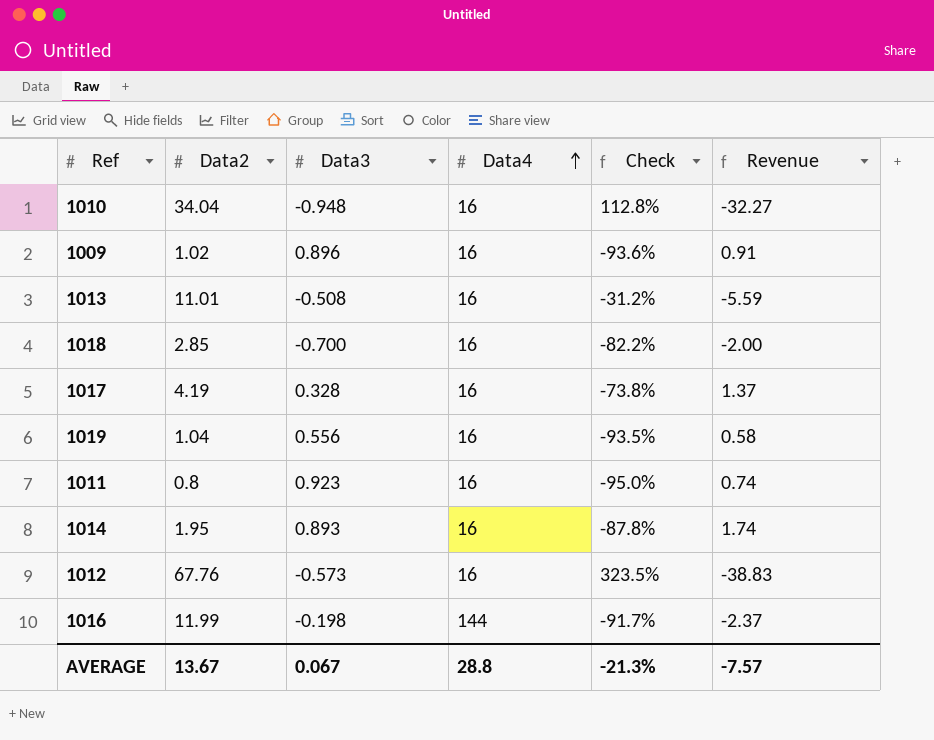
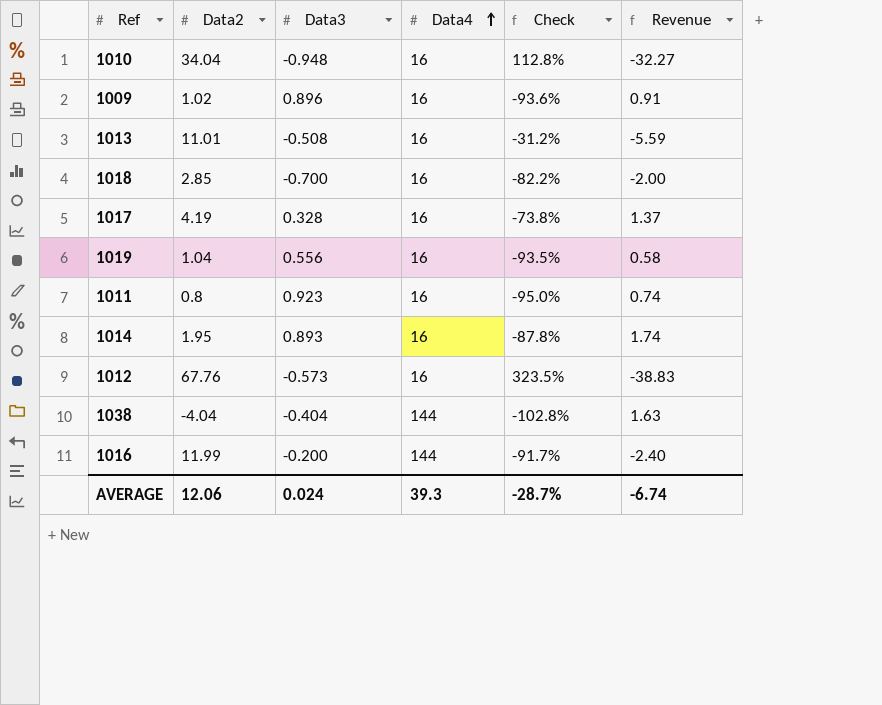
row 1038: none -> -4.04 | -0.404 | 144 | -102.8% | 1.63
1016 | Data3: -0.198 -> -0.200
1016 | Revenue: -2.37 -> -2.40
AVERAGE | Data2: 13.67 -> 12.06
AVERAGE | Data3: 0.067 -> 0.024
AVERAGE | Data4: 28.8 -> 39.3
AVERAGE | Check: -21.3% -> -28.7%
AVERAGE | Revenue: -7.57 -> -6.74

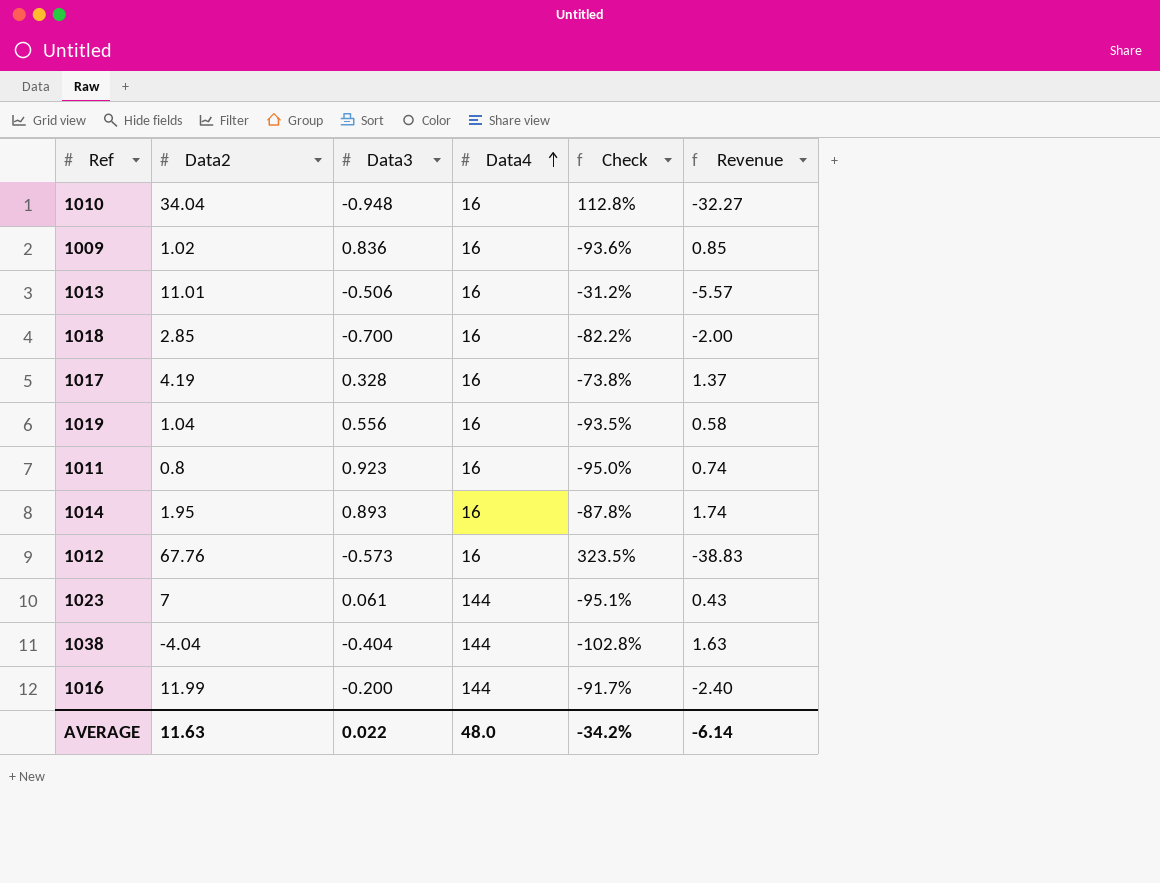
1009 | Data3: 0.896 -> 0.836
1009 | Revenue: 0.91 -> 0.85
1013 | Data3: -0.508 -> -0.506
1013 | Revenue: -5.59 -> -5.57
row 1023: none -> 7 | 0.061 | 144 | -95.1% | 0.43
AVERAGE | Data2: 12.06 -> 11.63
AVERAGE | Data3: 0.024 -> 0.022
AVERAGE | Data4: 39.3 -> 48.0
AVERAGE | Check: -28.7% -> -34.2%
AVERAGE | Revenue: -6.74 -> -6.14

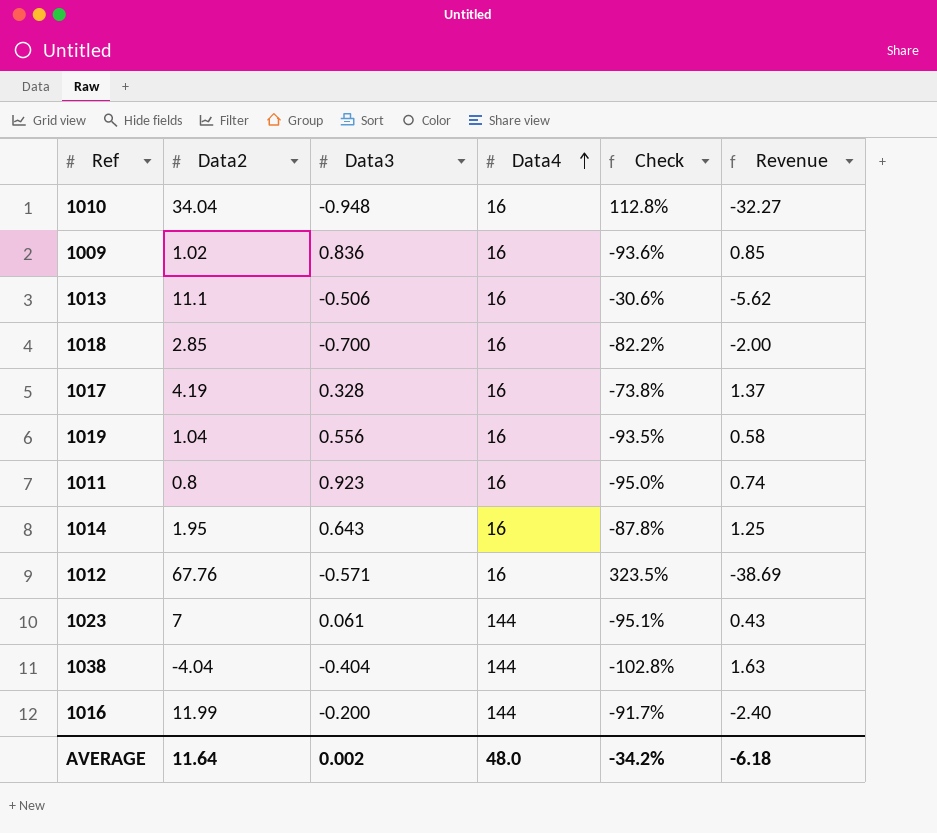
1013 | Data2: 11.01 -> 11.1
1013 | Check: -31.2% -> -30.6%
1013 | Revenue: -5.57 -> -5.62
1014 | Data3: 0.893 -> 0.643
1014 | Revenue: 1.74 -> 1.25
1012 | Data3: -0.573 -> -0.571
1012 | Revenue: -38.83 -> -38.69
AVERAGE | Data2: 11.63 -> 11.64
AVERAGE | Data3: 0.022 -> 0.002
AVERAGE | Revenue: -6.14 -> -6.18

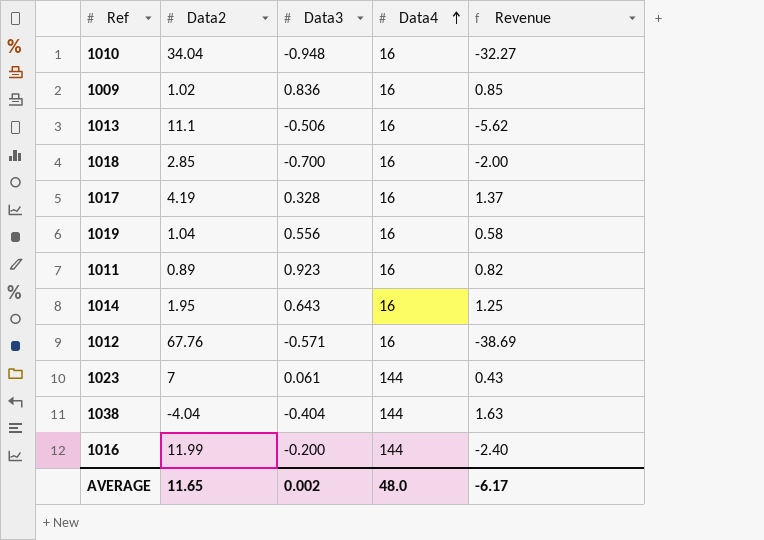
column Check | formula: ([Data2] - [Data4]) / [Data4] -> none
1011 | Data2: 0.8 -> 0.89
1011 | Revenue: 0.74 -> 0.82
AVERAGE | Data2: 11.64 -> 11.65
AVERAGE | Revenue: -6.18 -> -6.17

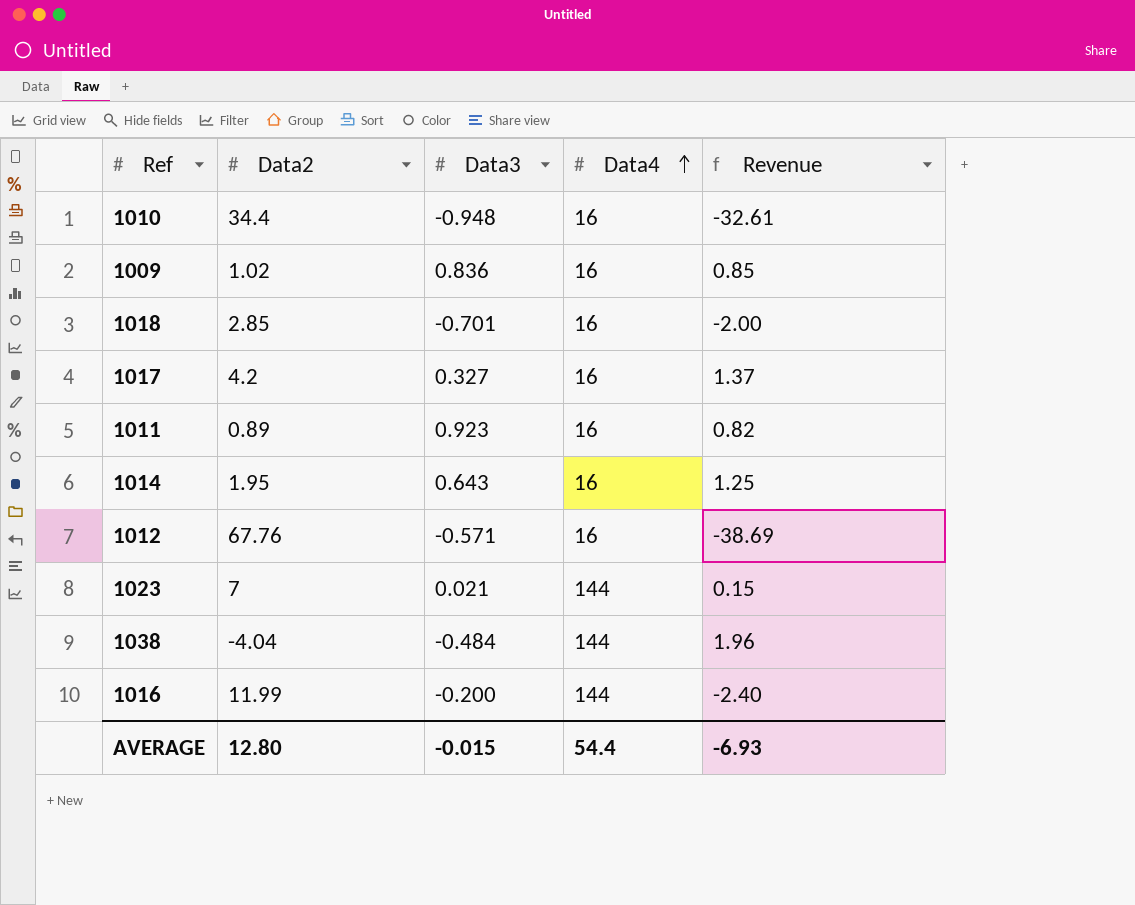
row 1013: 11.1 | -0.506 | 16 | -5.62 -> none
row 1019: 1.04 | 0.556 | 16 | 0.58 -> none
1010 | Data2: 34.04 -> 34.4
1010 | Revenue: -32.27 -> -32.61
1018 | Data3: -0.700 -> -0.701
1017 | Data2: 4.19 -> 4.2
1017 | Data3: 0.328 -> 0.327
1023 | Data3: 0.061 -> 0.021
1023 | Revenue: 0.43 -> 0.15
1038 | Data3: -0.404 -> -0.484
1038 | Revenue: 1.63 -> 1.96
AVERAGE | Data2: 11.65 -> 12.80
AVERAGE | Data3: 0.002 -> -0.015
AVERAGE | Data4: 48.0 -> 54.4
AVERAGE | Revenue: -6.17 -> -6.93

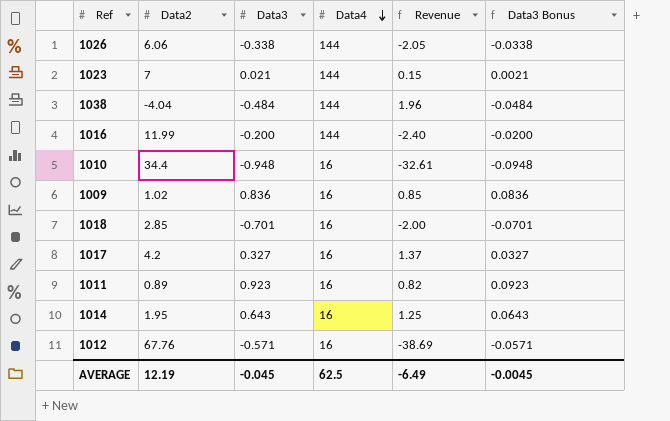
row order: Data4 ascending -> Data4 descending
column Data3 Bonus | formula: none -> [Data3] * 0.1
row 1026: none -> 6.06 | -0.338 | 144 | -2.05 | -0.0338
AVERAGE | Data2: 12.80 -> 12.19
AVERAGE | Data3: -0.015 -> -0.045
AVERAGE | Data4: 54.4 -> 62.5
AVERAGE | Revenue: -6.93 -> -6.49

